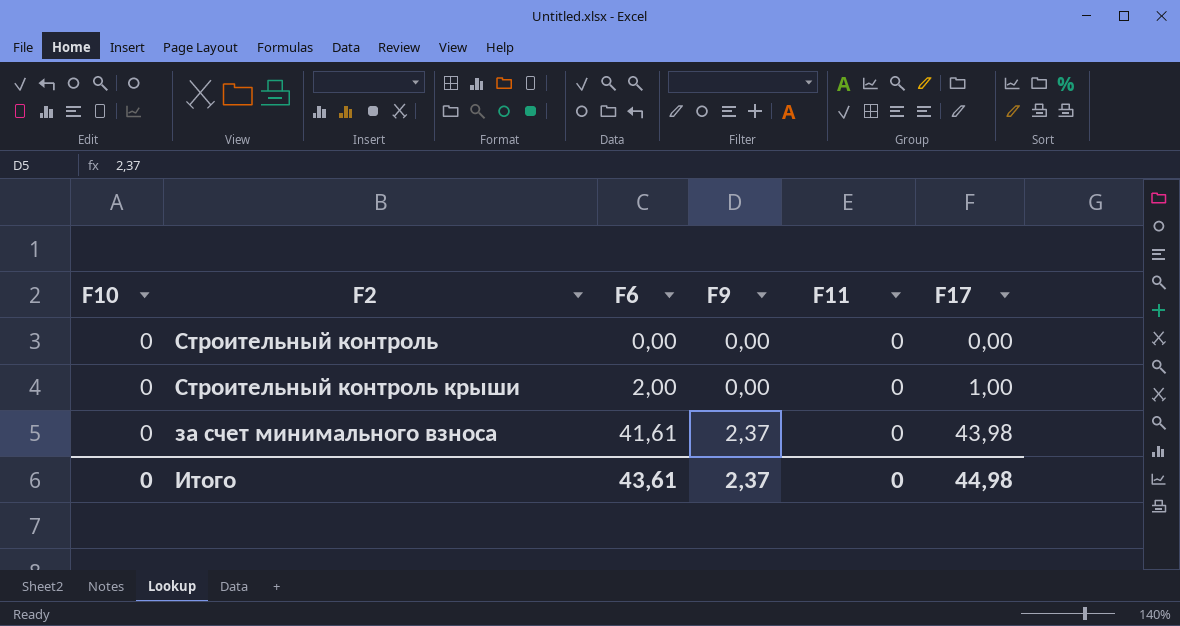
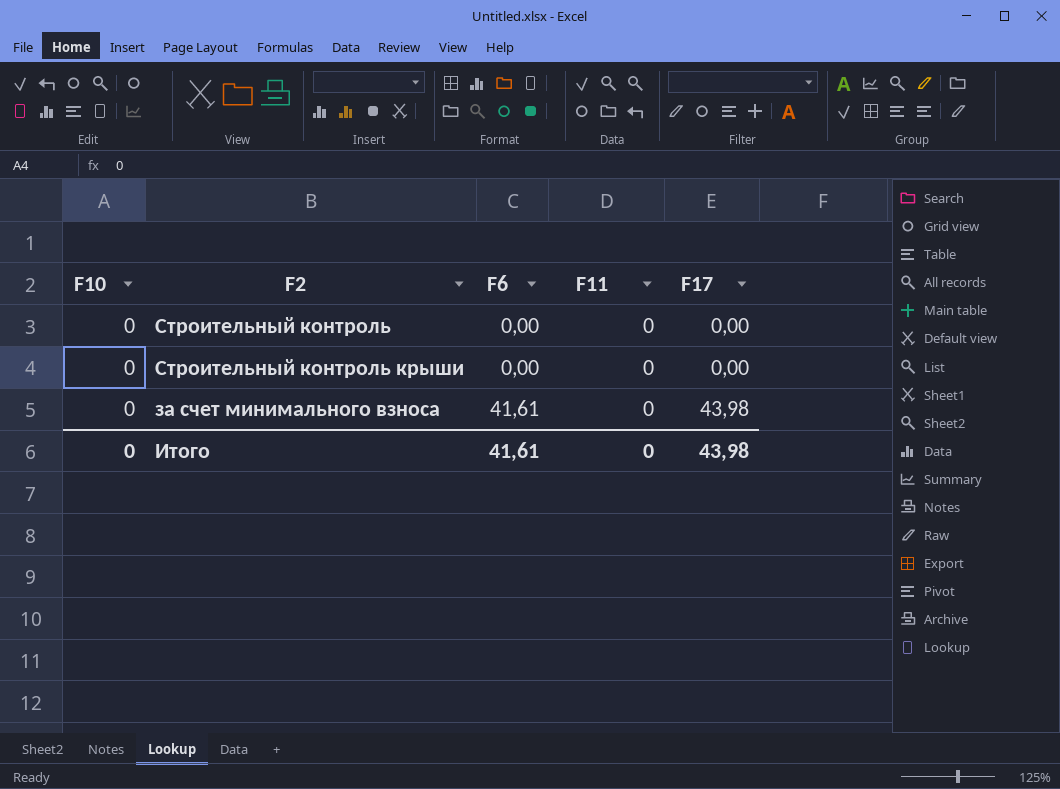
column F9 | position: 4 -> none
Строительный контроль крыши | F6: 2,00 -> 0,00
Строительный контроль крыши | F17: 1,00 -> 0,00
Итого | F6: 43,61 -> 41,61
Итого | F17: 44,98 -> 43,98

